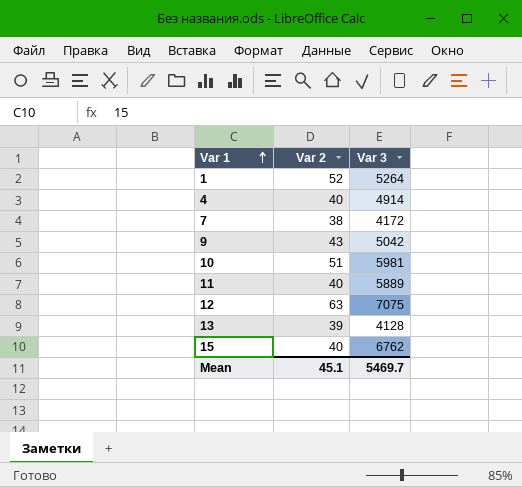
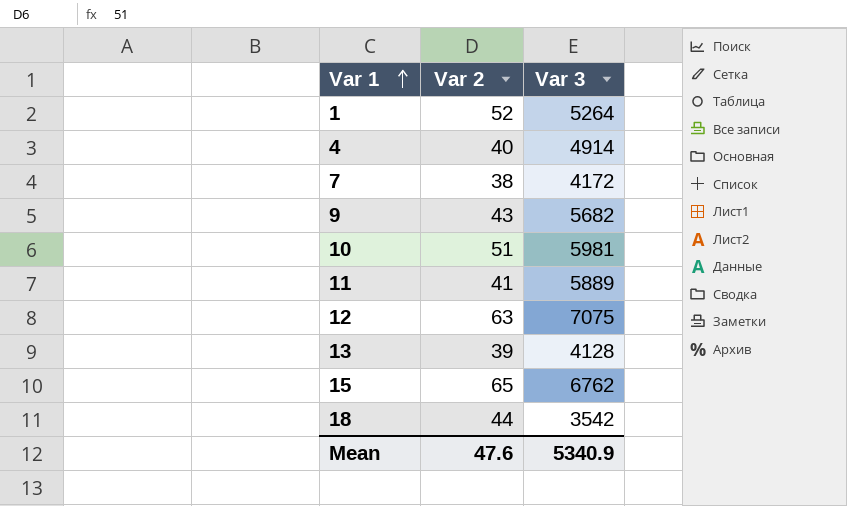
9 | Var 3: 5042 -> 5682
11 | Var 2: 40 -> 41
15 | Var 2: 40 -> 65
row 18: none -> 44 | 3542
Mean | Var 2: 45.1 -> 47.6
Mean | Var 3: 5469.7 -> 5340.9

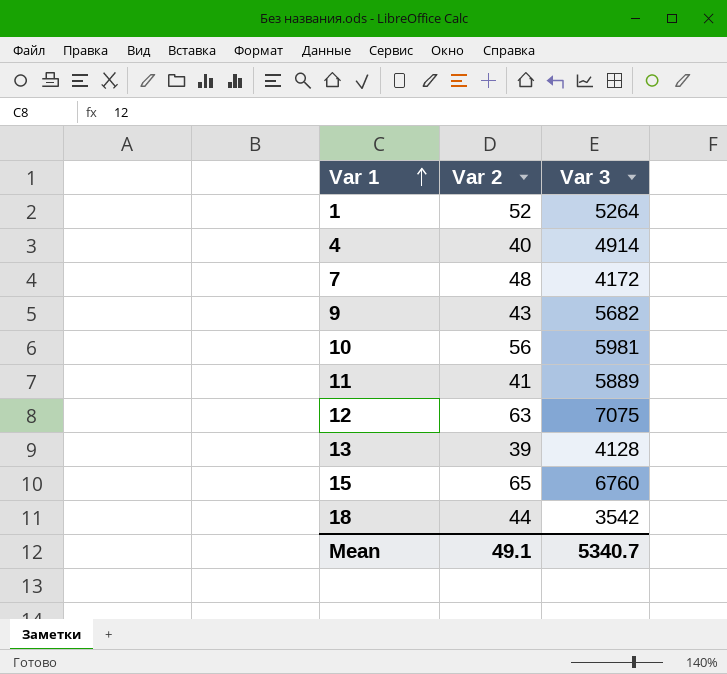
7 | Var 2: 38 -> 48
10 | Var 2: 51 -> 56
15 | Var 3: 6762 -> 6760
Mean | Var 2: 47.6 -> 49.1
Mean | Var 3: 5340.9 -> 5340.7

